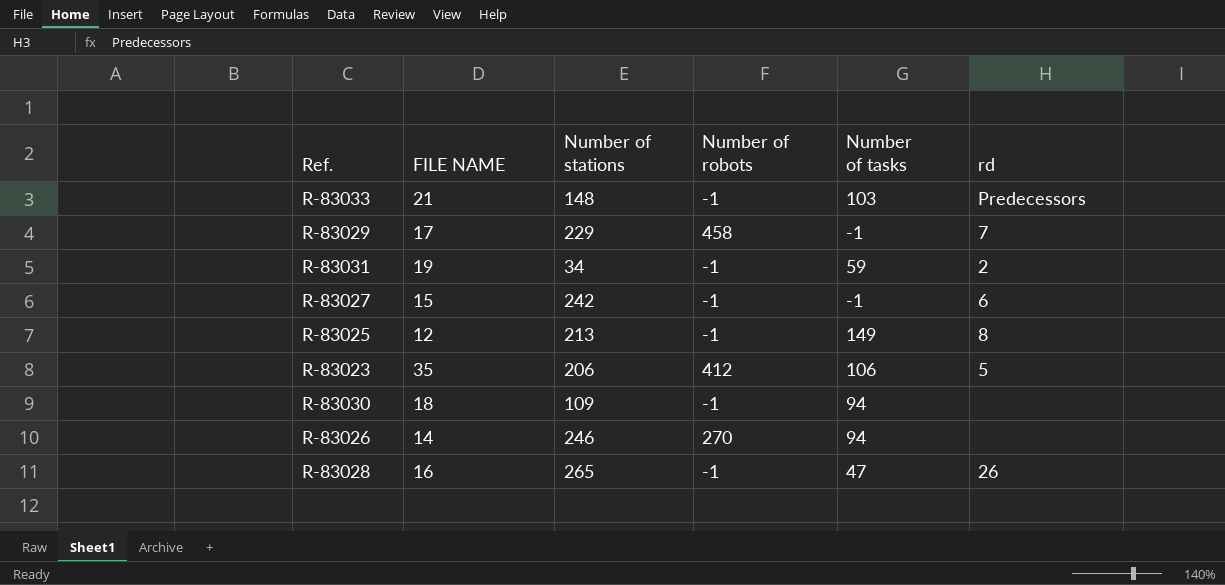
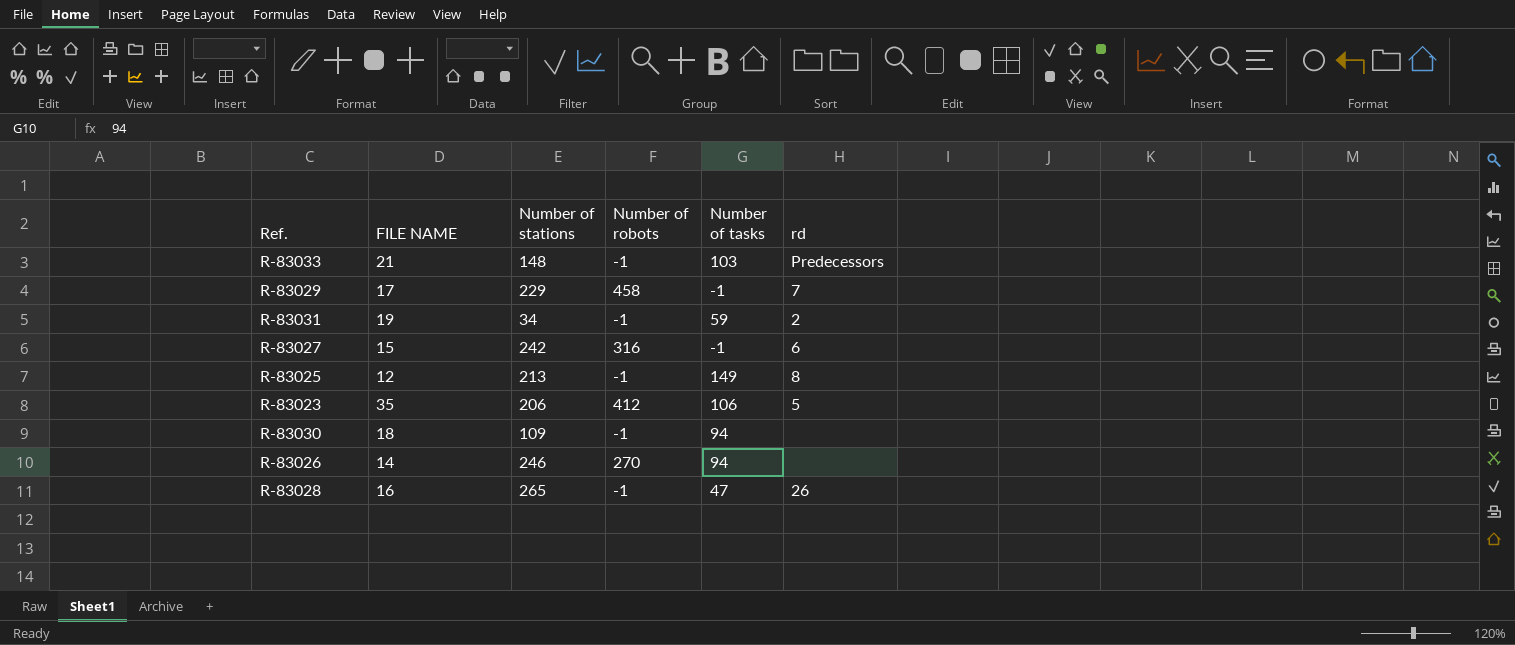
R-83027 | Number of robots: -1 -> 316

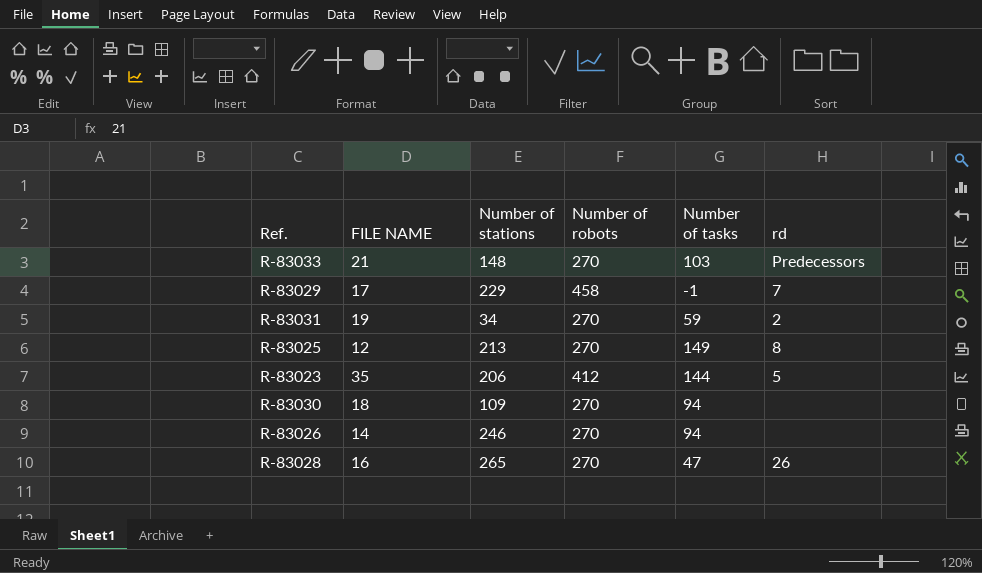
row R-83027: 15 | 242 | 316 | -1 | 6 -> none
R-83033 | Number of robots: -1 -> 270
R-83031 | Number of robots: -1 -> 270
R-83025 | Number of robots: -1 -> 270
R-83023 | Number of tasks: 106 -> 144
R-83030 | Number of robots: -1 -> 270
R-83028 | Number of robots: -1 -> 270

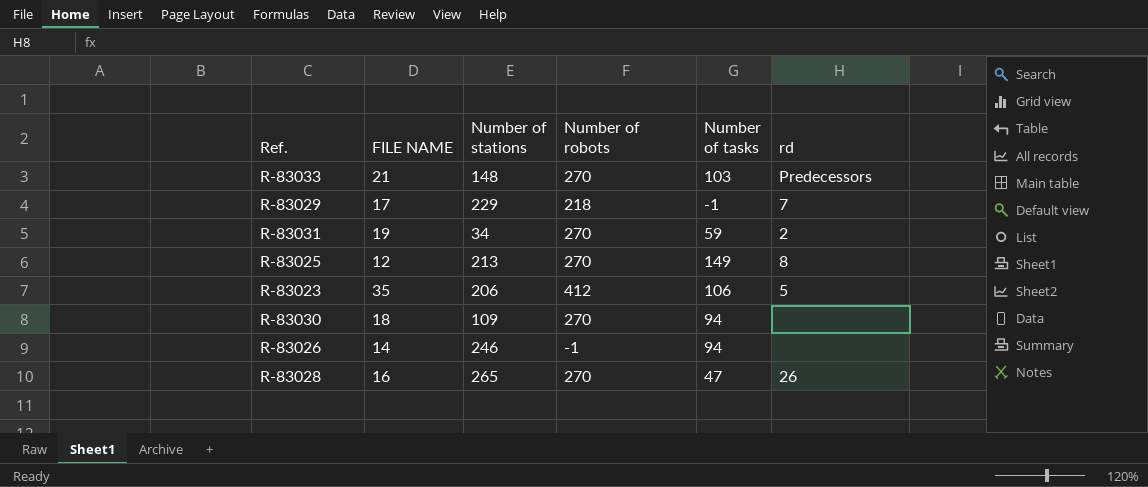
R-83029 | Number of robots: 458 -> 218
R-83023 | Number of tasks: 144 -> 106
R-83026 | Number of robots: 270 -> -1

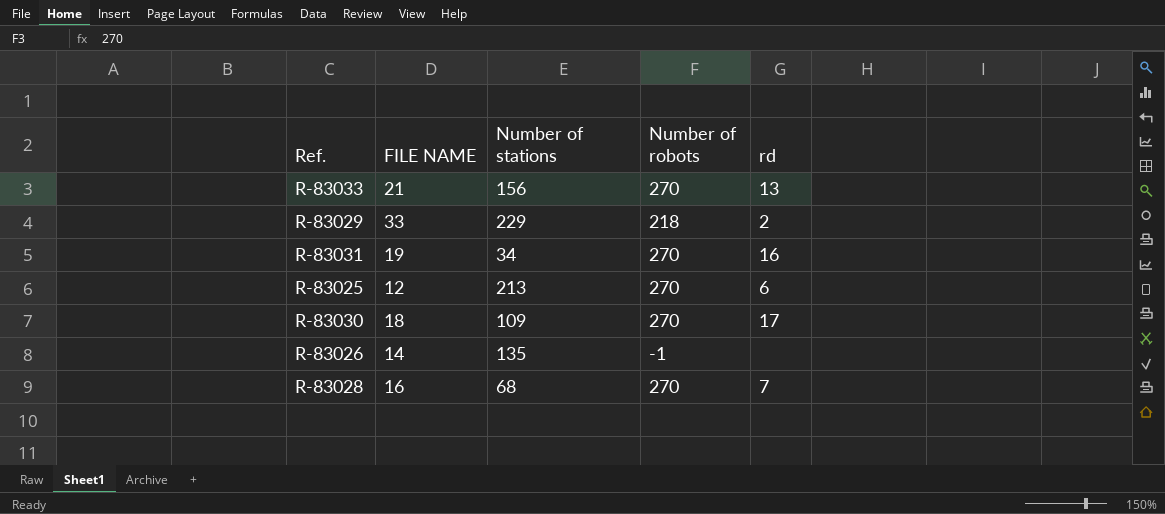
column Number of tasks | position: 5 -> none
row R-83023: 35 | 206 | 412 | 106 | 5 -> none
R-83033 | Number of stations: 148 -> 156
R-83033 | rd: Predecessors -> 13
R-83029 | FILE NAME: 17 -> 33
R-83029 | rd: 7 -> 2
R-83031 | rd: 2 -> 16
R-83025 | rd: 8 -> 6
R-83030 | rd: none -> 17
R-83026 | Number of stations: 246 -> 135
R-83028 | Number of stations: 265 -> 68
R-83028 | rd: 26 -> 7

